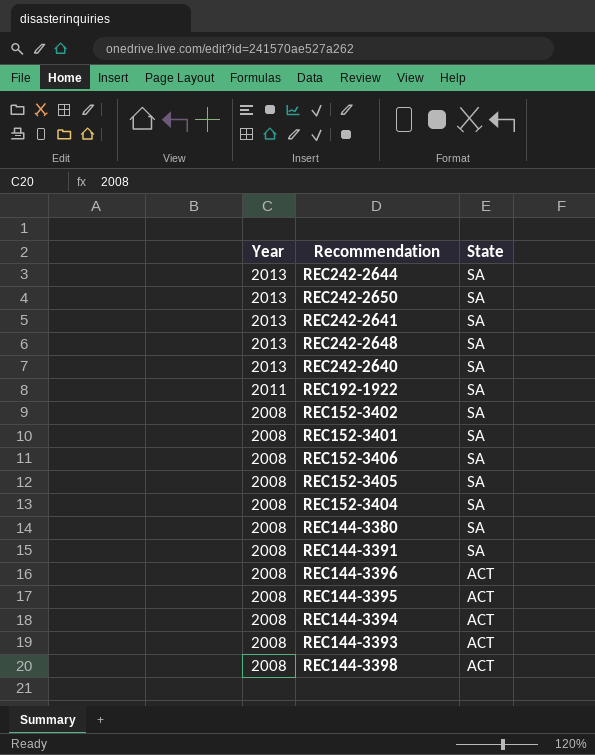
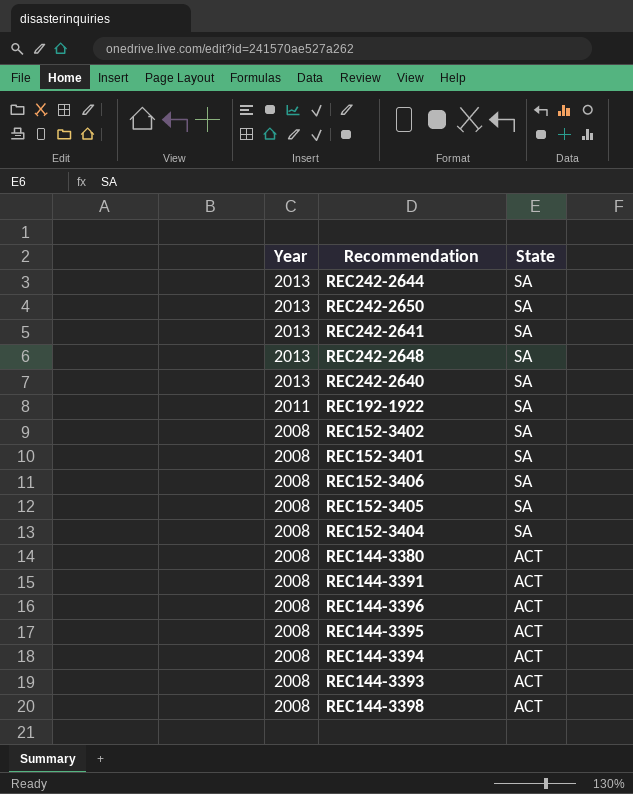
REC144-3380 | State: SA -> ACT
REC144-3391 | State: SA -> ACT

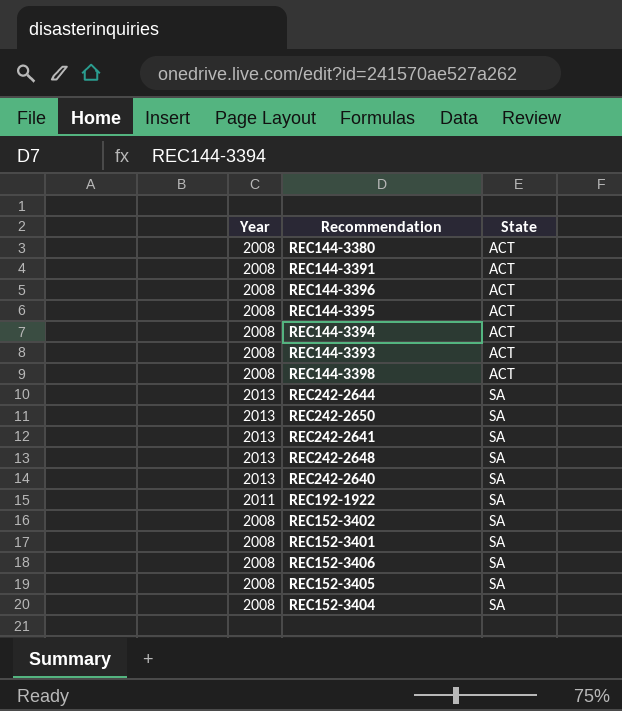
row order: Year descending -> State ascending

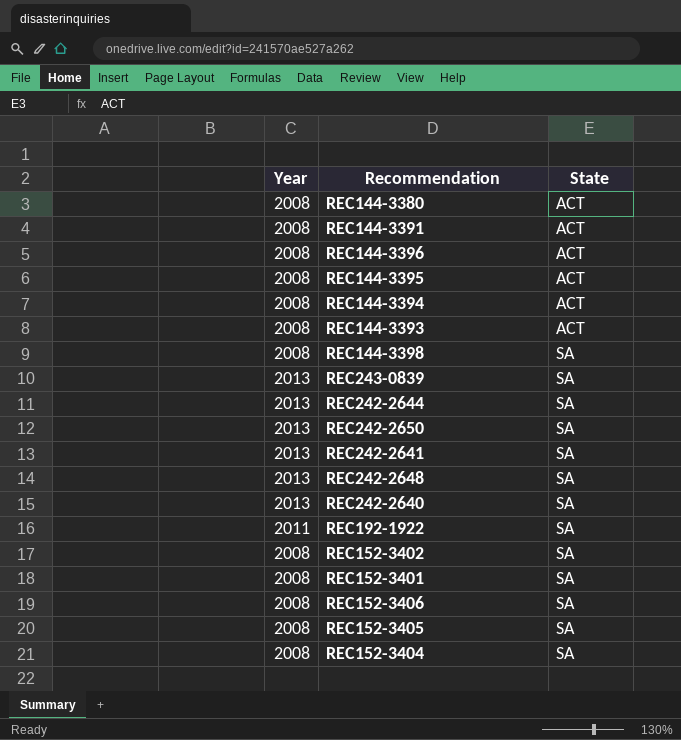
REC144-3398 | State: ACT -> SA
row REC243-0839: none -> 2013 | SA

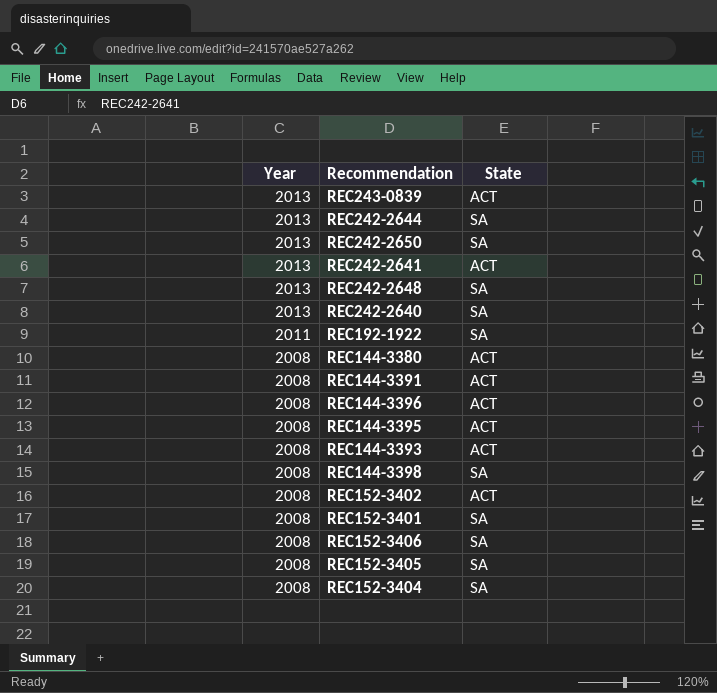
row order: State ascending -> Year descending
row REC144-3394: 2008 | ACT -> none
REC243-0839 | State: SA -> ACT
REC242-2641 | State: SA -> ACT
REC152-3402 | State: SA -> ACT

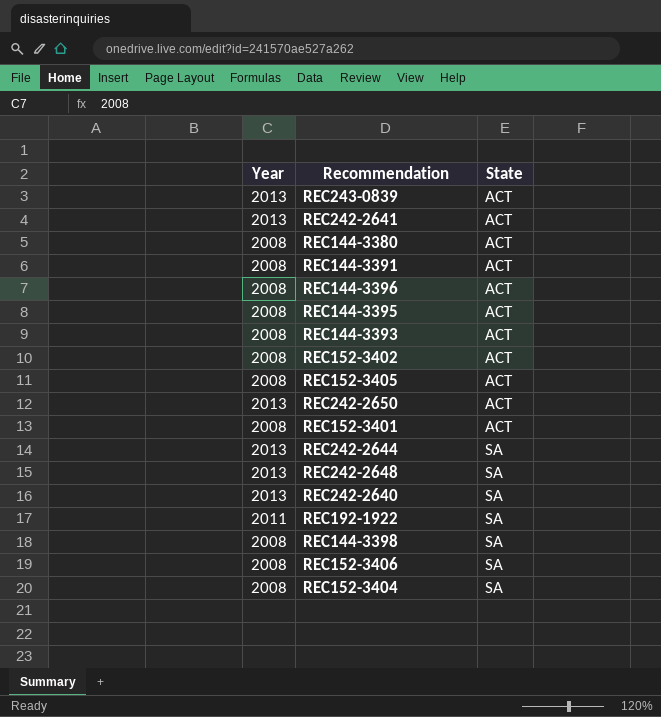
row order: Year descending -> State ascending
REC152-3405 | State: SA -> ACT
REC242-2650 | State: SA -> ACT
REC152-3401 | State: SA -> ACT

